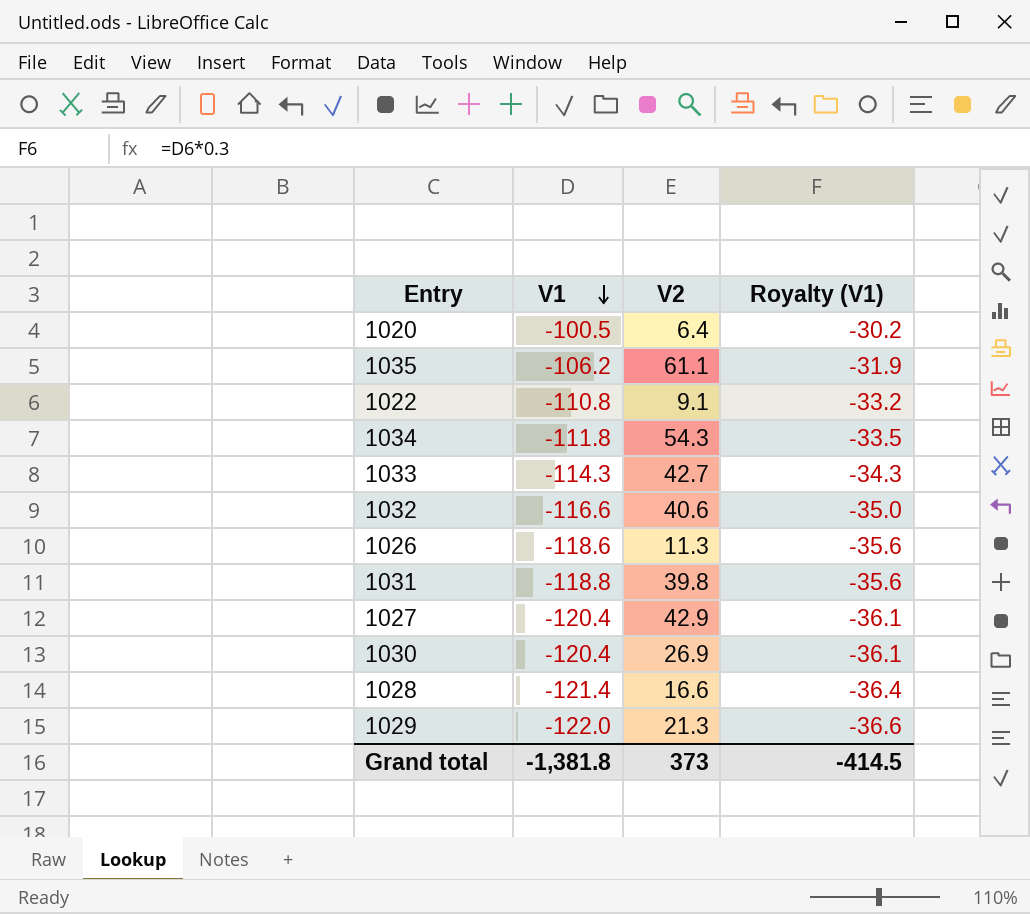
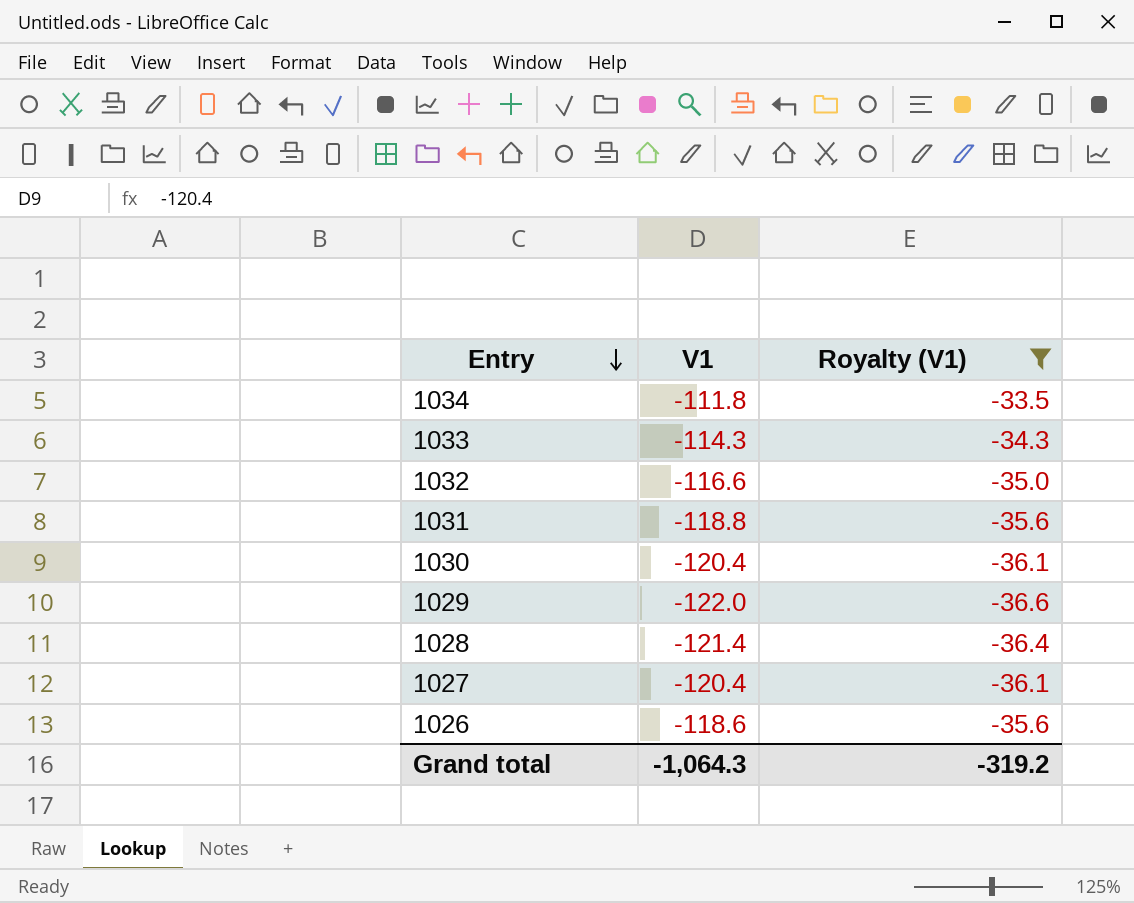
filter: none -> Royalty (V1) <= -33.5
row order: V1 descending -> Entry descending
column V2 | position: 3 -> none
Grand total | V1: -1,381.8 -> -1,064.3
Grand total | Royalty (V1): -414.5 -> -319.2

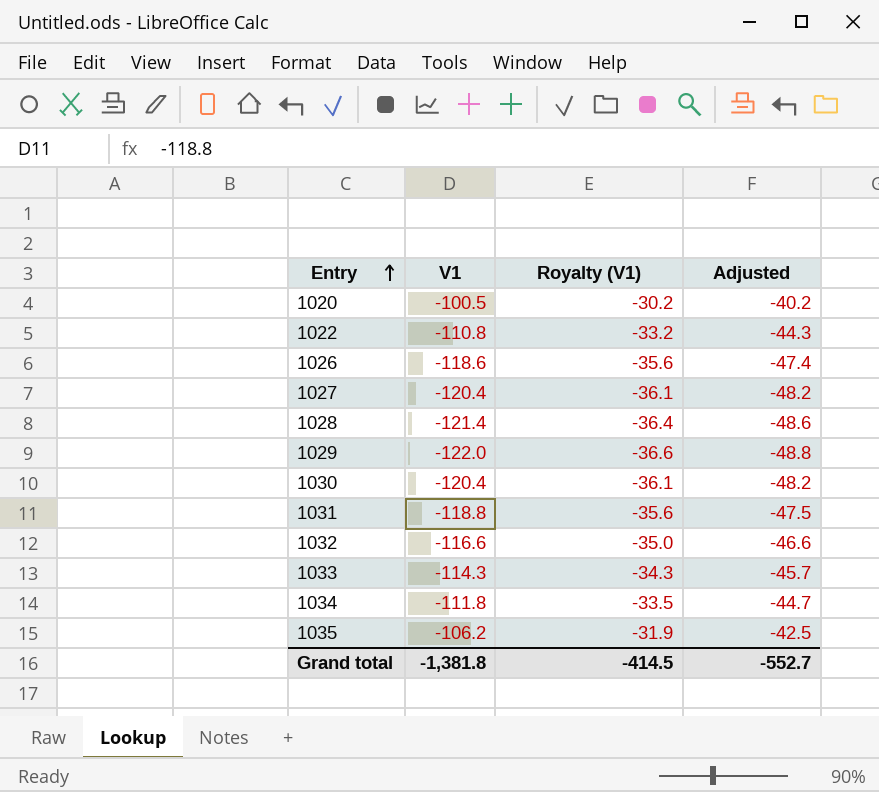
filter: Royalty (V1) <= -33.5 -> none
row order: Entry descending -> Entry ascending
column Adjusted | formula: none -> [V1] * 0.4
Grand total | V1: -1,064.3 -> -1,381.8
Grand total | Royalty (V1): -319.2 -> -414.5

